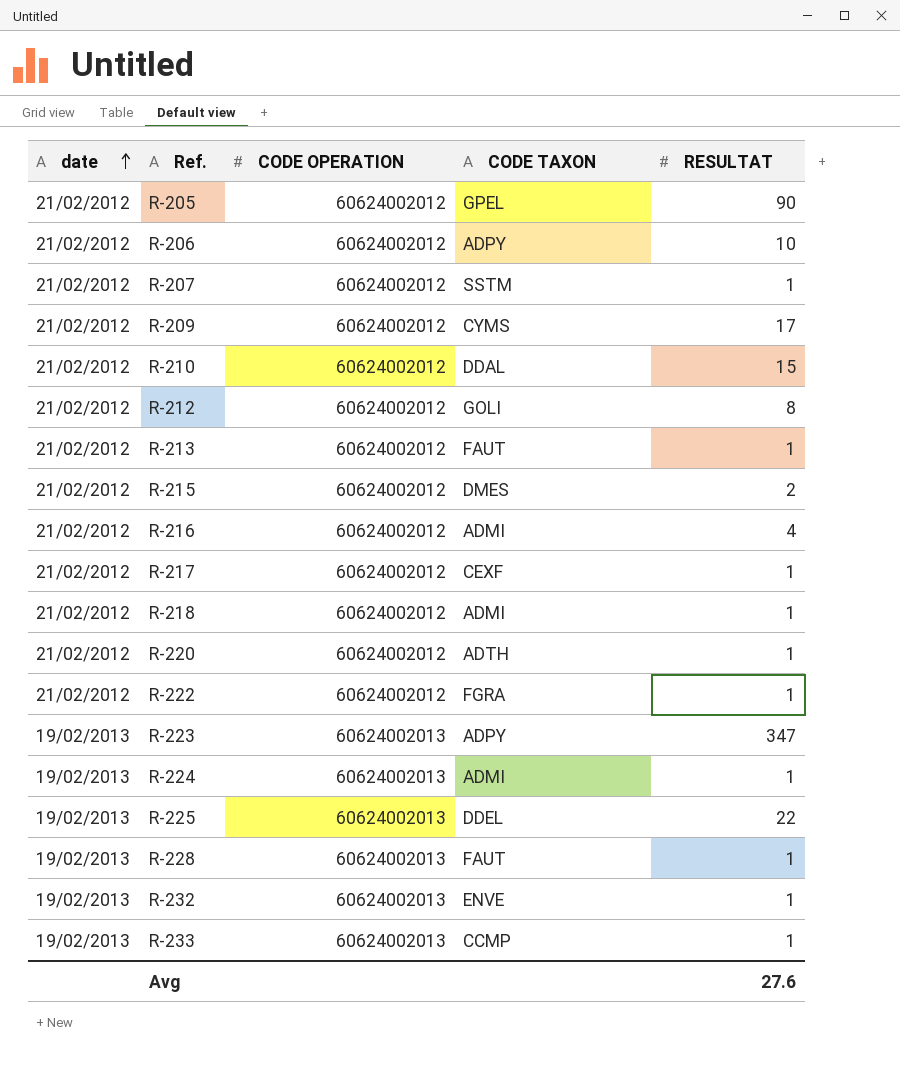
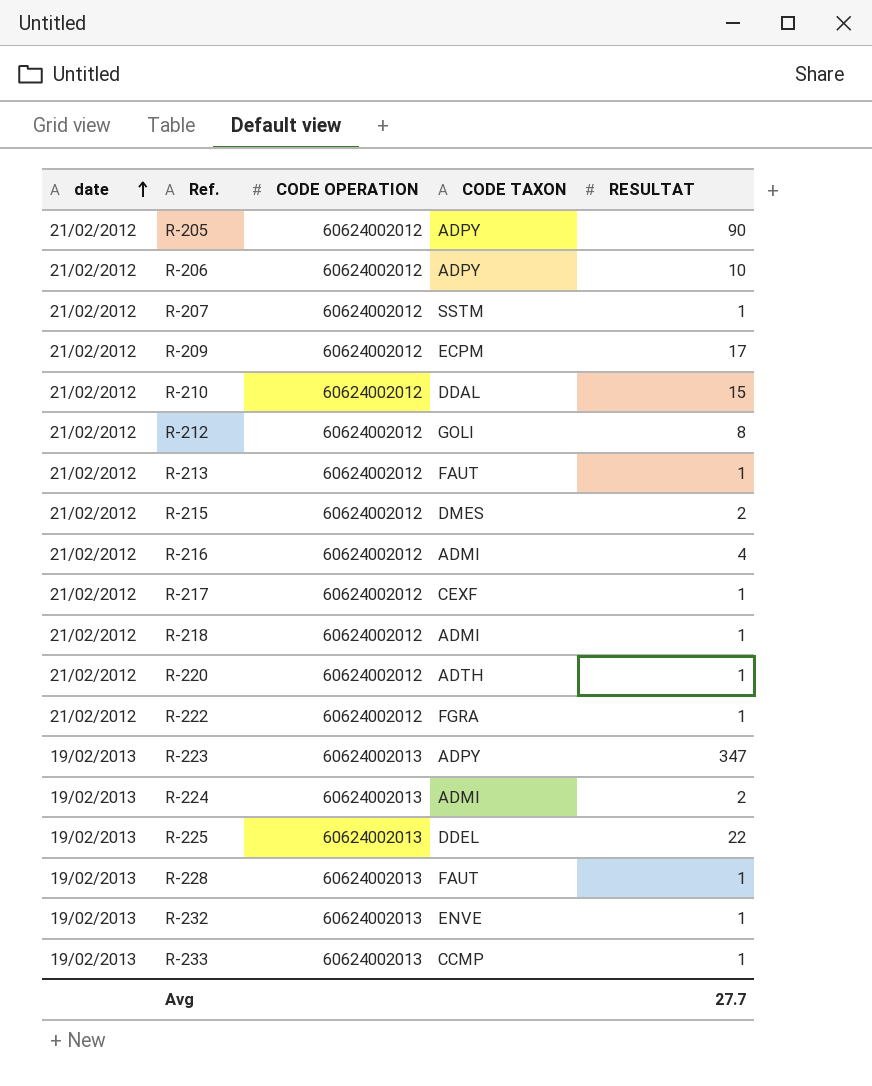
R-205 | CODE TAXON: GPEL -> ADPY
R-209 | CODE TAXON: CYMS -> ECPM
R-224 | RESULTAT: 1 -> 2
Avg | RESULTAT: 27.6 -> 27.7

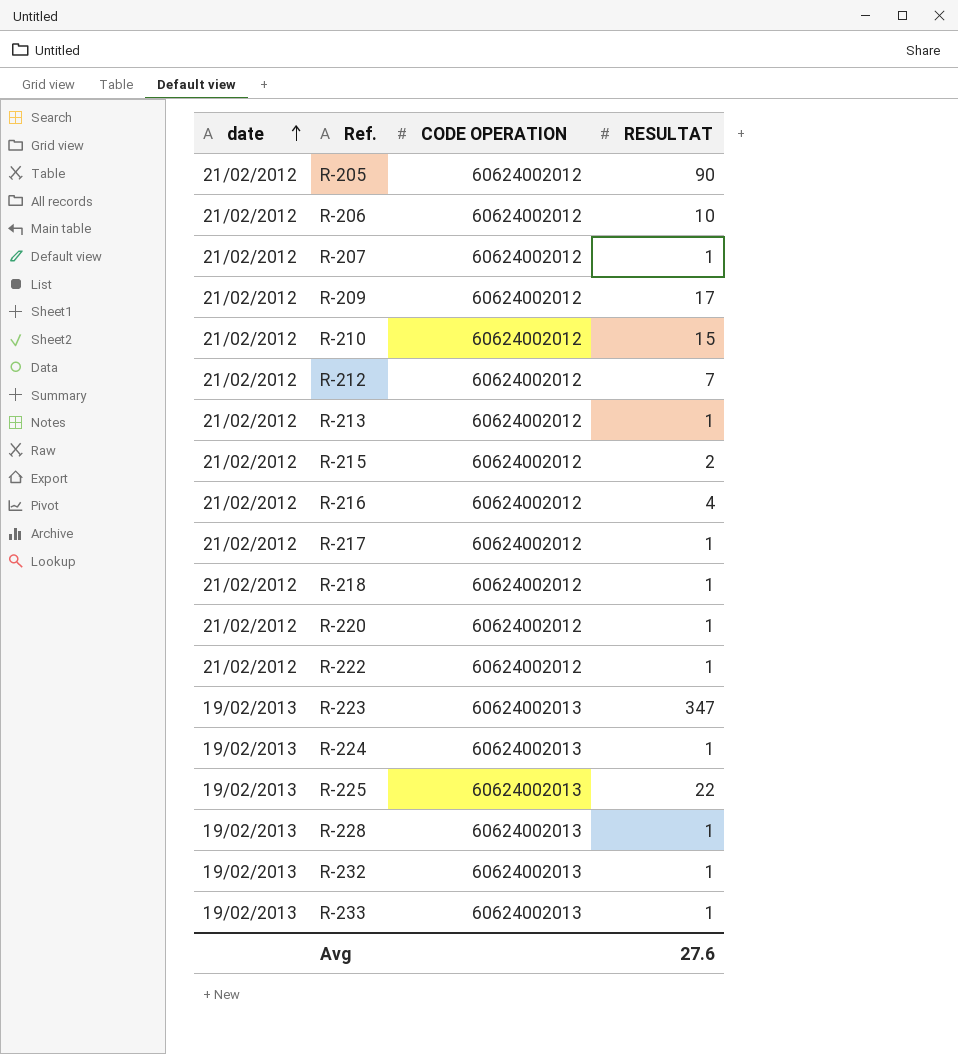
column CODE TAXON | position: 4 -> none
R-212 | RESULTAT: 8 -> 7
R-224 | RESULTAT: 2 -> 1
Avg | RESULTAT: 27.7 -> 27.6

